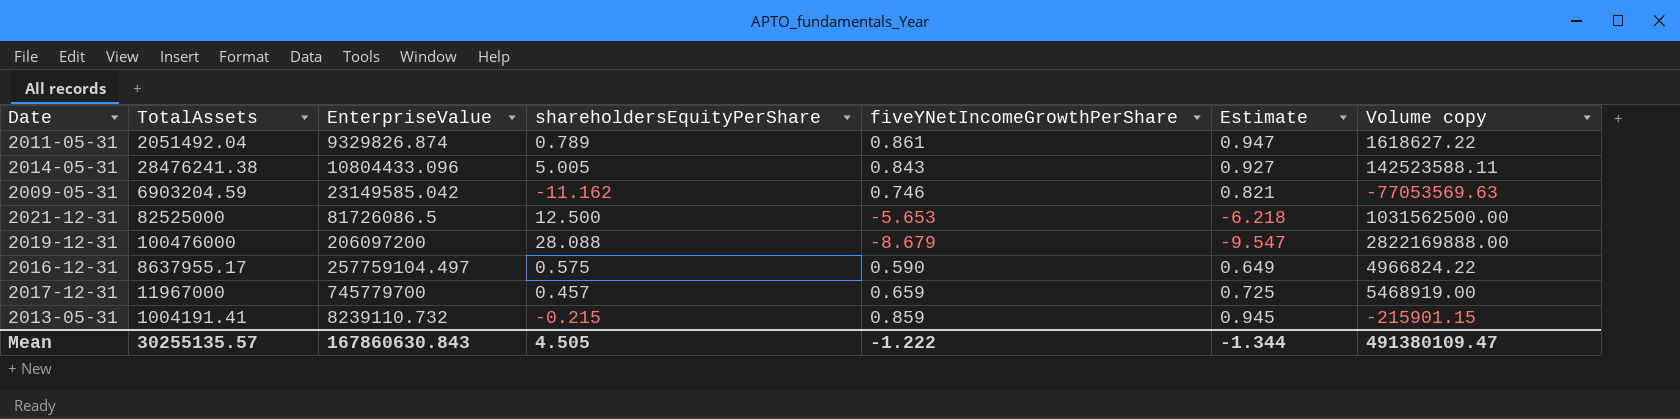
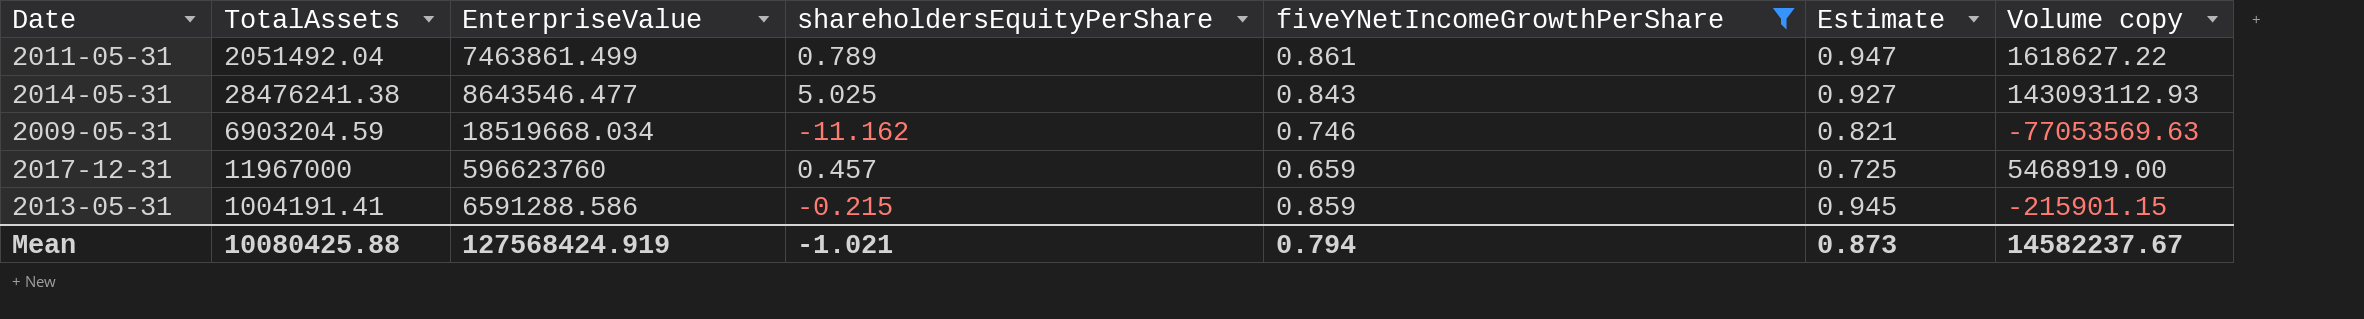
filter: none -> fiveYNetIncomeGrowthPerShare >= 0.659
2011-05-31 | EnterpriseValue: 9329826.874 -> 7463861.499
2014-05-31 | EnterpriseValue: 10804433.096 -> 8643546.477
2014-05-31 | shareholdersEquityPerShare: 5.005 -> 5.025
2014-05-31 | Volume copy: 142523588.11 -> 143093112.93
2009-05-31 | EnterpriseValue: 23149585.042 -> 18519668.034
2017-12-31 | EnterpriseValue: 745779700 -> 596623760
2013-05-31 | EnterpriseValue: 8239110.732 -> 6591288.586
Mean | TotalAssets: 30255135.57 -> 10080425.88
Mean | EnterpriseValue: 167860630.843 -> 127568424.919
Mean | shareholdersEquityPerShare: 4.505 -> -1.021
Mean | fiveYNetIncomeGrowthPerShare: -1.222 -> 0.794
Mean | Estimate: -1.344 -> 0.873
Mean | Volume copy: 491380109.47 -> 14582237.67

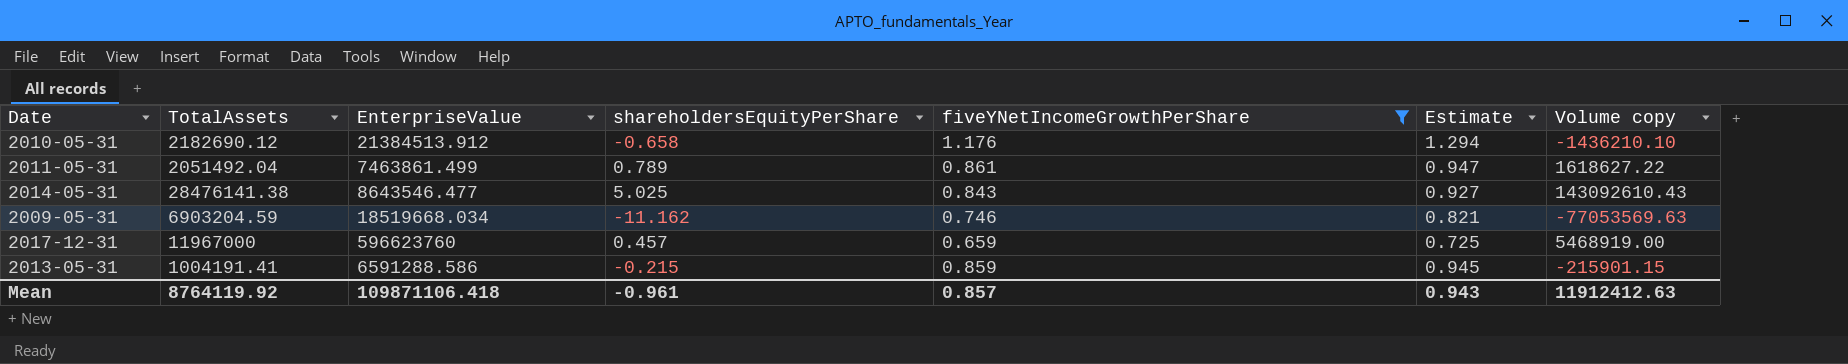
row 2010-05-31: none -> 2182690.12 | 21384513.912 | -0.658 | 1.176 | 1.294 | -1436210.10
2014-05-31 | TotalAssets: 28476241.38 -> 28476141.38
2014-05-31 | Volume copy: 143093112.93 -> 143092610.43
Mean | TotalAssets: 10080425.88 -> 8764119.92
Mean | EnterpriseValue: 127568424.919 -> 109871106.418
Mean | shareholdersEquityPerShare: -1.021 -> -0.961
Mean | fiveYNetIncomeGrowthPerShare: 0.794 -> 0.857
Mean | Estimate: 0.873 -> 0.943
Mean | Volume copy: 14582237.67 -> 11912412.63

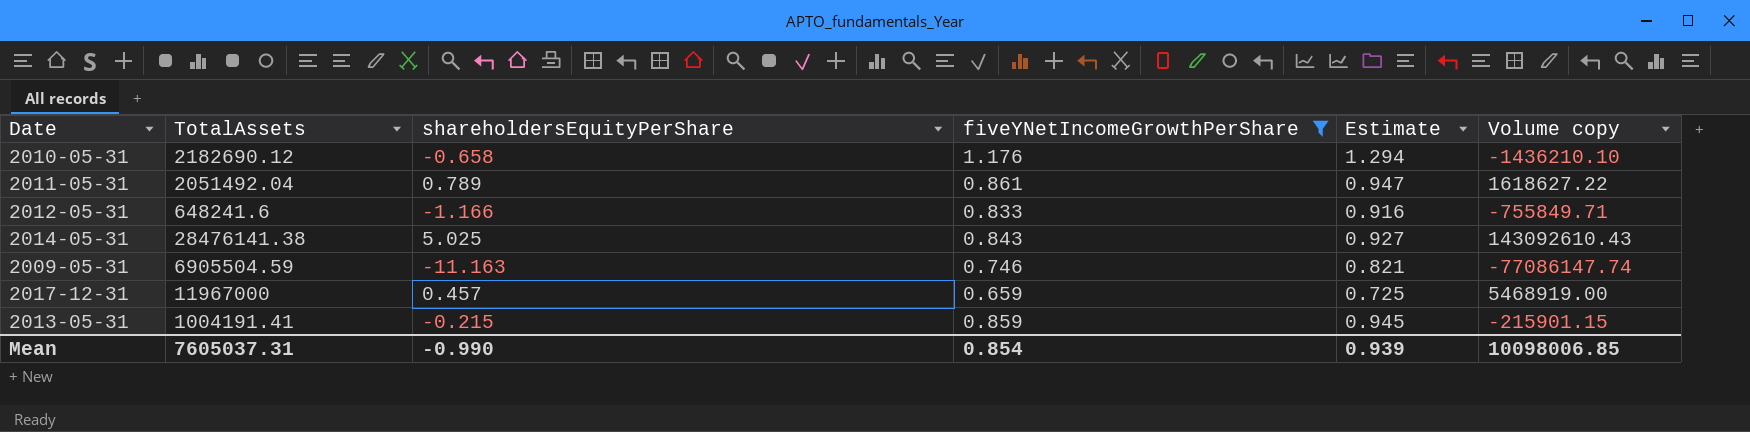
column EnterpriseValue | position: 3 -> none
row 2012-05-31: none -> 648241.6 | -1.166 | 0.833 | 0.916 | -755849.71
2009-05-31 | TotalAssets: 6903204.59 -> 6905504.59
2009-05-31 | shareholdersEquityPerShare: -11.162 -> -11.163
2009-05-31 | Volume copy: -77053569.63 -> -77086147.74
Mean | TotalAssets: 8764119.92 -> 7605037.31
Mean | shareholdersEquityPerShare: -0.961 -> -0.990
Mean | fiveYNetIncomeGrowthPerShare: 0.857 -> 0.854
Mean | Estimate: 0.943 -> 0.939
Mean | Volume copy: 11912412.63 -> 10098006.85

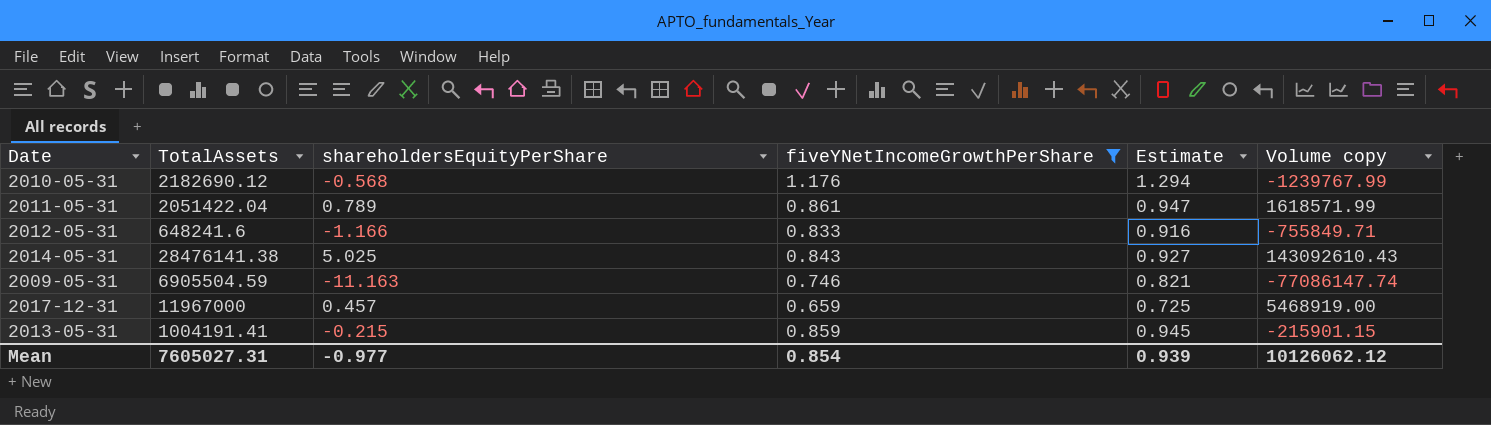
2010-05-31 | shareholdersEquityPerShare: -0.658 -> -0.568
2010-05-31 | Volume copy: -1436210.10 -> -1239767.99
2011-05-31 | TotalAssets: 2051492.04 -> 2051422.04
2011-05-31 | Volume copy: 1618627.22 -> 1618571.99
Mean | TotalAssets: 7605037.31 -> 7605027.31
Mean | shareholdersEquityPerShare: -0.990 -> -0.977
Mean | Volume copy: 10098006.85 -> 10126062.12

